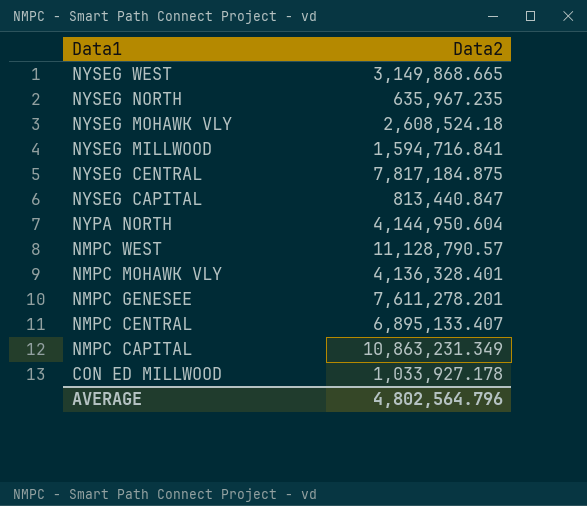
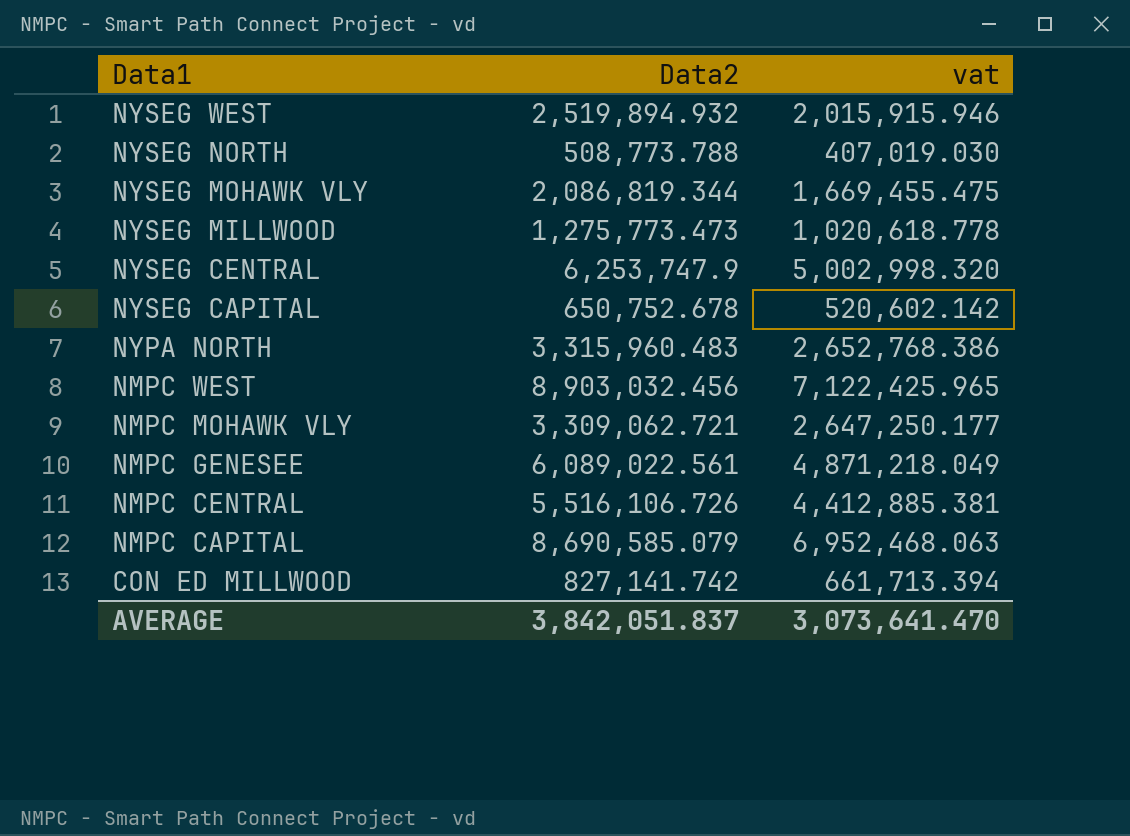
column vat | formula: none -> [Data2] * 0.8
NYSEG WEST | Data2: 3,149,868.665 -> 2,519,894.932
NYSEG NORTH | Data2: 635,967.235 -> 508,773.788
NYSEG MOHAWK VLY | Data2: 2,608,524.18 -> 2,086,819.344
NYSEG MILLWOOD | Data2: 1,594,716.841 -> 1,275,773.473
NYSEG CENTRAL | Data2: 7,817,184.875 -> 6,253,747.9
NYSEG CAPITAL | Data2: 813,440.847 -> 650,752.678
NYPA NORTH | Data2: 4,144,950.604 -> 3,315,960.483
NMPC WEST | Data2: 11,128,790.57 -> 8,903,032.456
NMPC MOHAWK VLY | Data2: 4,136,328.401 -> 3,309,062.721
NMPC GENESEE | Data2: 7,611,278.201 -> 6,089,022.561
NMPC CENTRAL | Data2: 6,895,133.407 -> 5,516,106.726
NMPC CAPITAL | Data2: 10,863,231.349 -> 8,690,585.079
CON ED MILLWOOD | Data2: 1,033,927.178 -> 827,141.742
AVERAGE | Data2: 4,802,564.796 -> 3,842,051.837

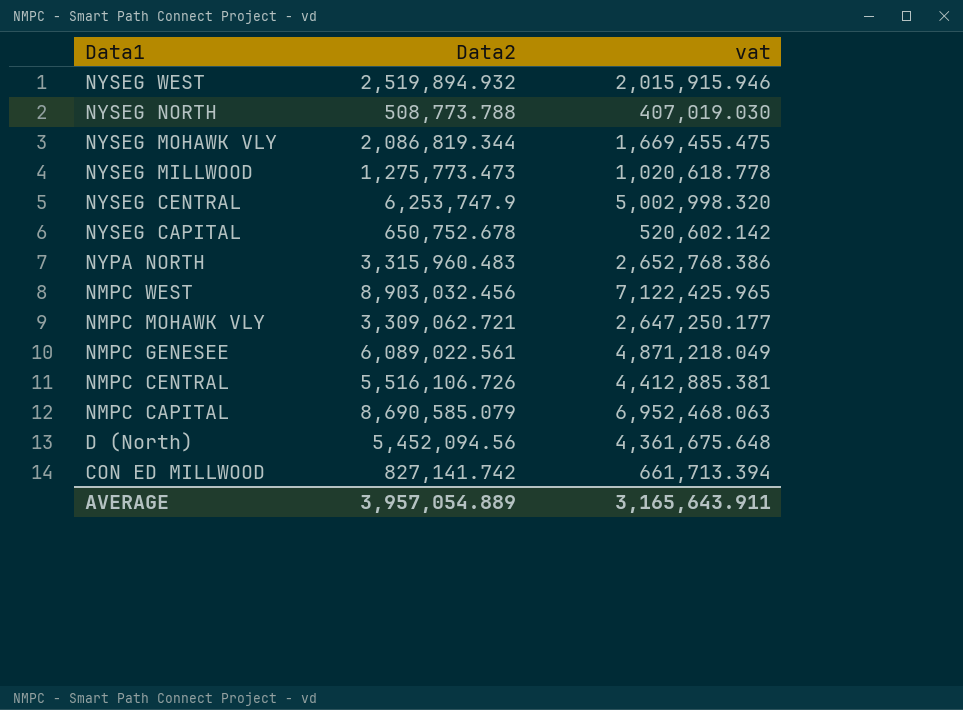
row D (North): none -> 5,452,094.56 | 4,361,675.648
AVERAGE | Data2: 3,842,051.837 -> 3,957,054.889
AVERAGE | vat: 3,073,641.470 -> 3,165,643.911

